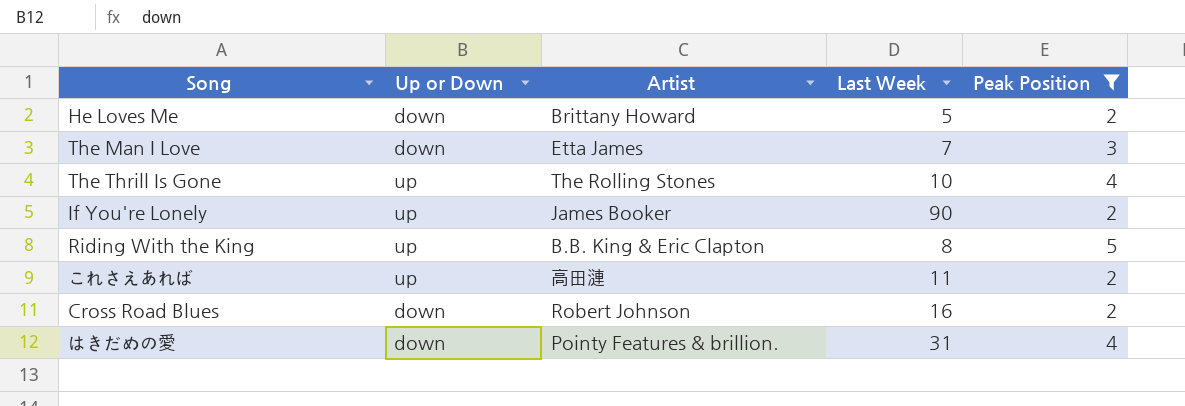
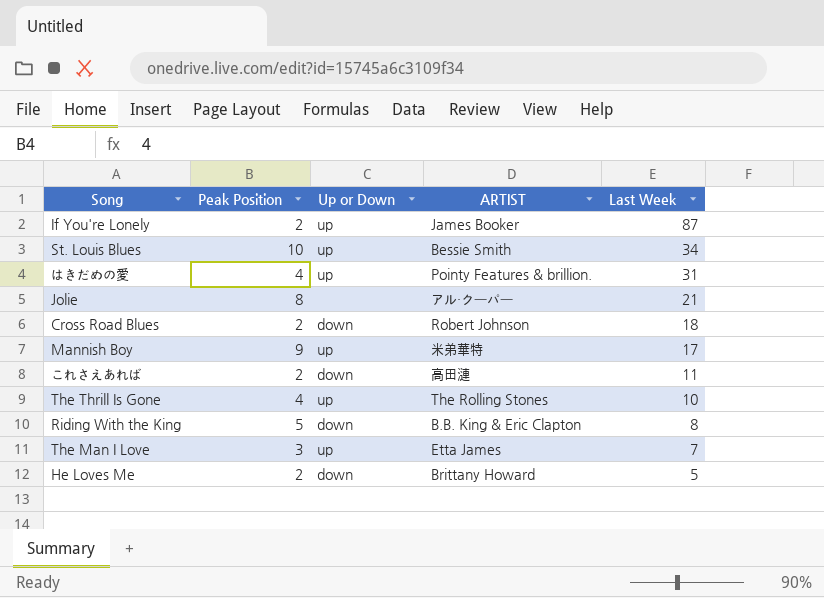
filter: Peak Position <= 5 -> none
row order: none -> Last Week descending
column Peak Position | position: 5 -> 2
column name: Artist -> ARTIST
If You're Lonely | Last Week: 90 -> 87
はきだめの愛 | Up or Down: down -> up
Cross Road Blues | Last Week: 16 -> 18
これさえあれば | Up or Down: up -> down
Riding With the King | Up or Down: up -> down
The Man I Love | Up or Down: down -> up

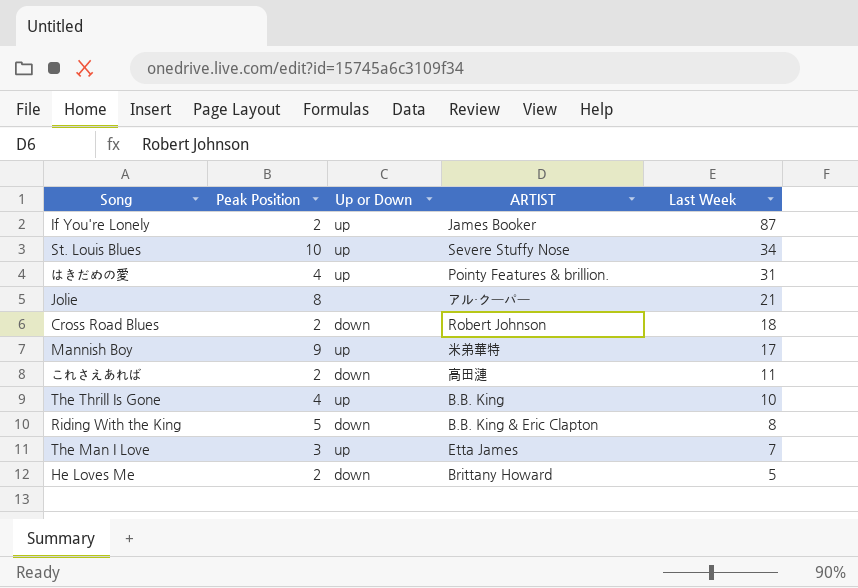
St. Louis Blues | ARTIST: Bessie Smith -> Severe Stuffy Nose
The Thrill Is Gone | ARTIST: The Rolling Stones -> B.B. King

